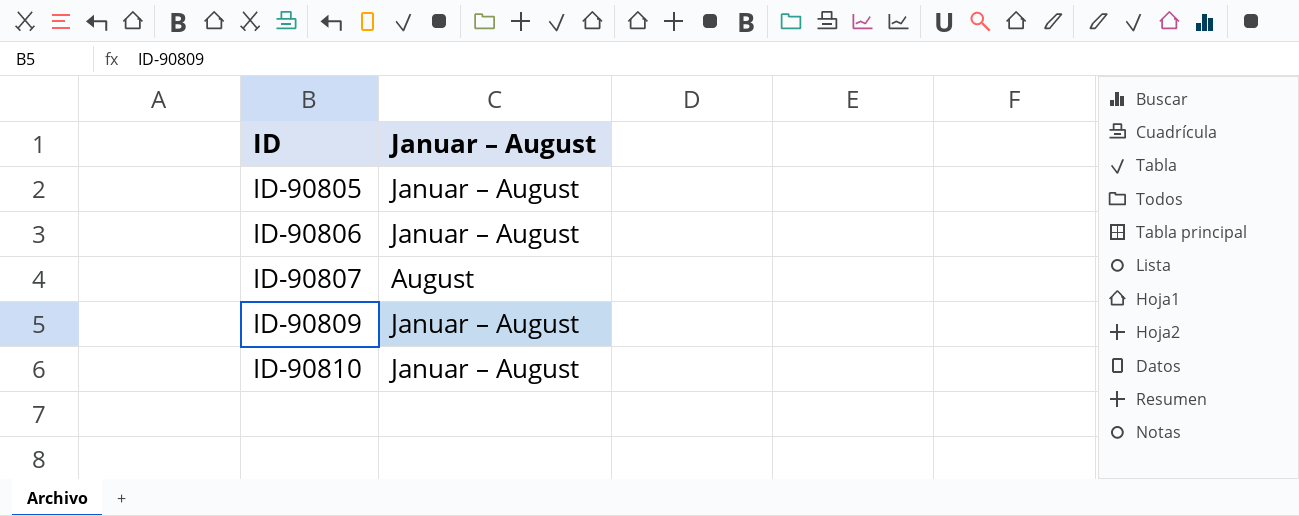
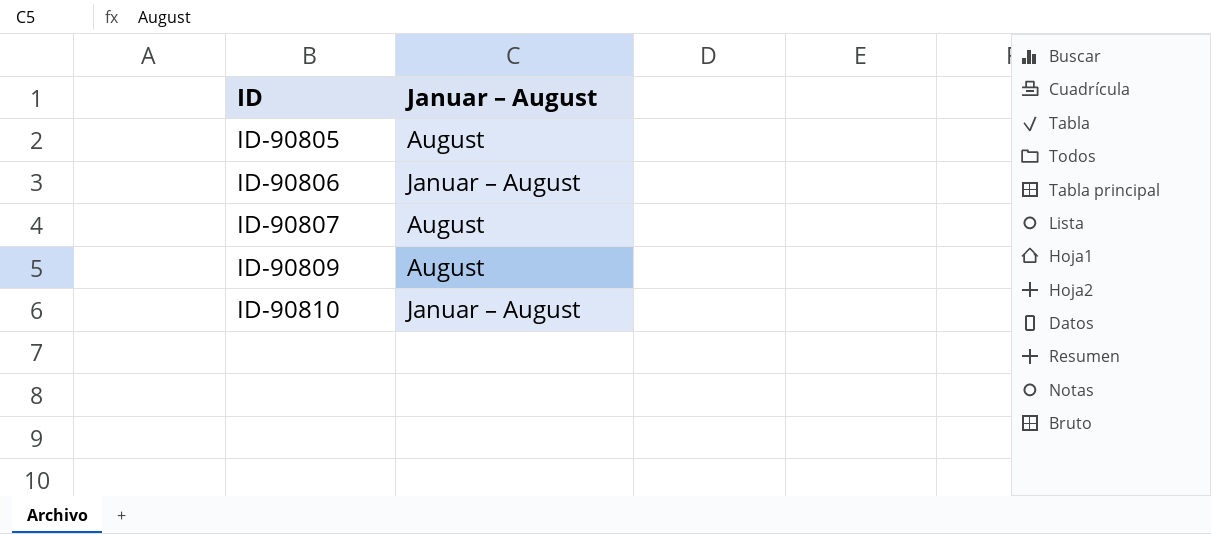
ID-90805 | Januar – August: Januar – August -> August
ID-90809 | Januar – August: Januar – August -> August

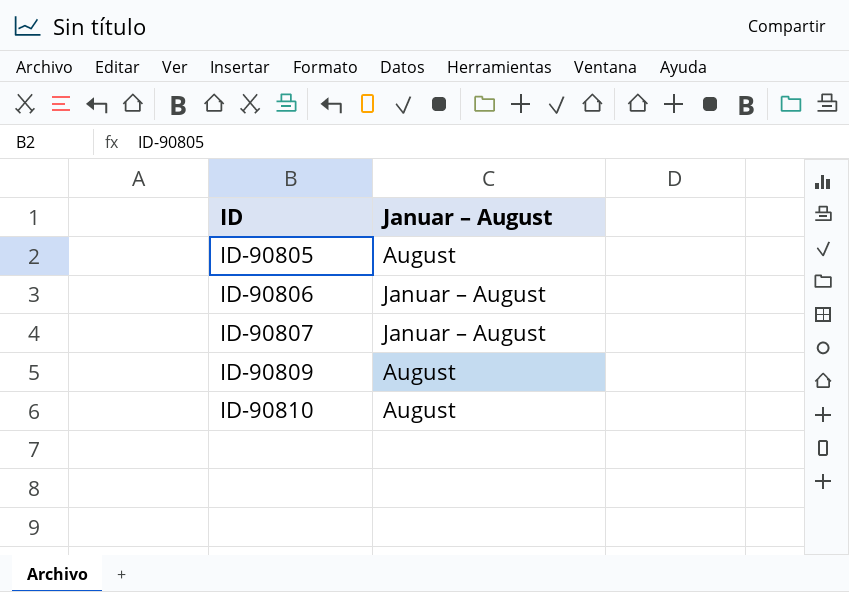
ID-90807 | Januar – August: August -> Januar – August
ID-90810 | Januar – August: Januar – August -> August

